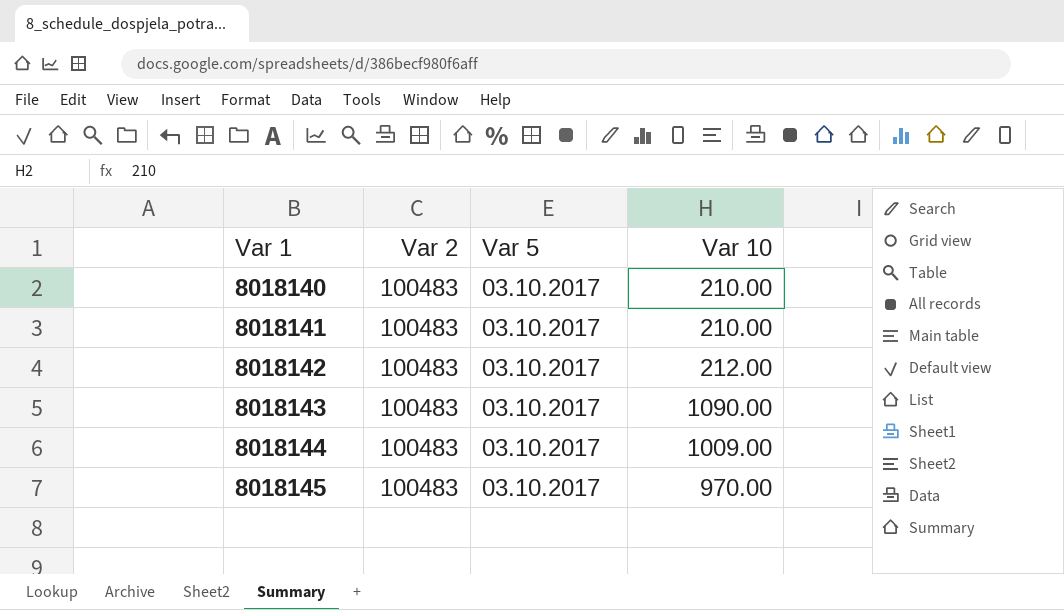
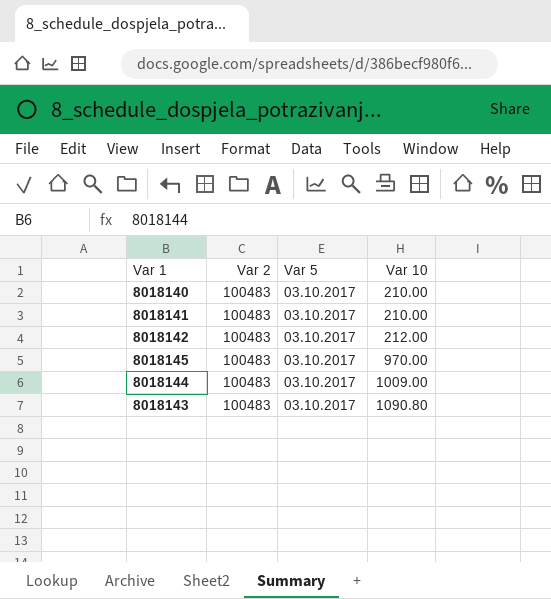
row order: Var 1 ascending -> Var 10 ascending
8018143 | Var 10: 1090.00 -> 1090.80

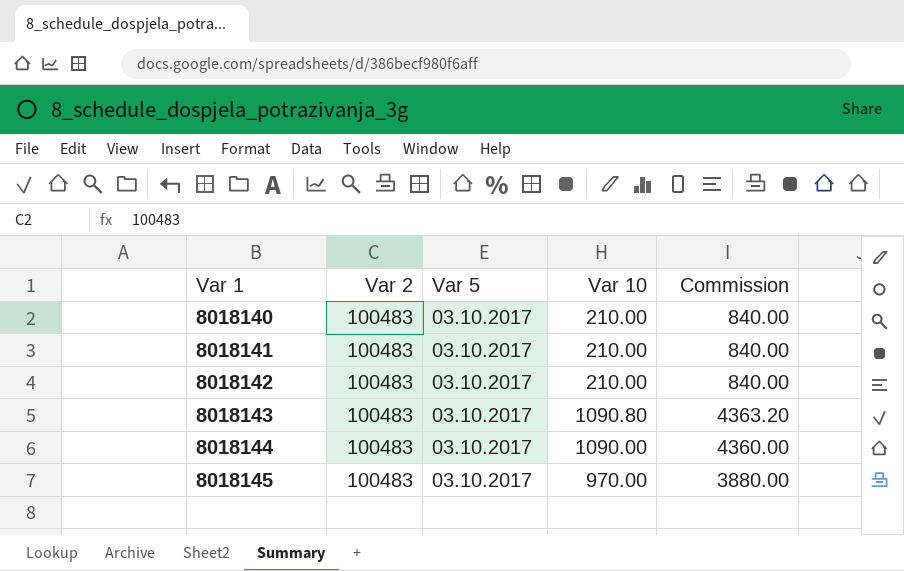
row order: Var 10 ascending -> Var 1 ascending
column Commission | formula: none -> [Var 10] * 4
8018142 | Var 10: 212.00 -> 210.00
8018144 | Var 10: 1009.00 -> 1090.00

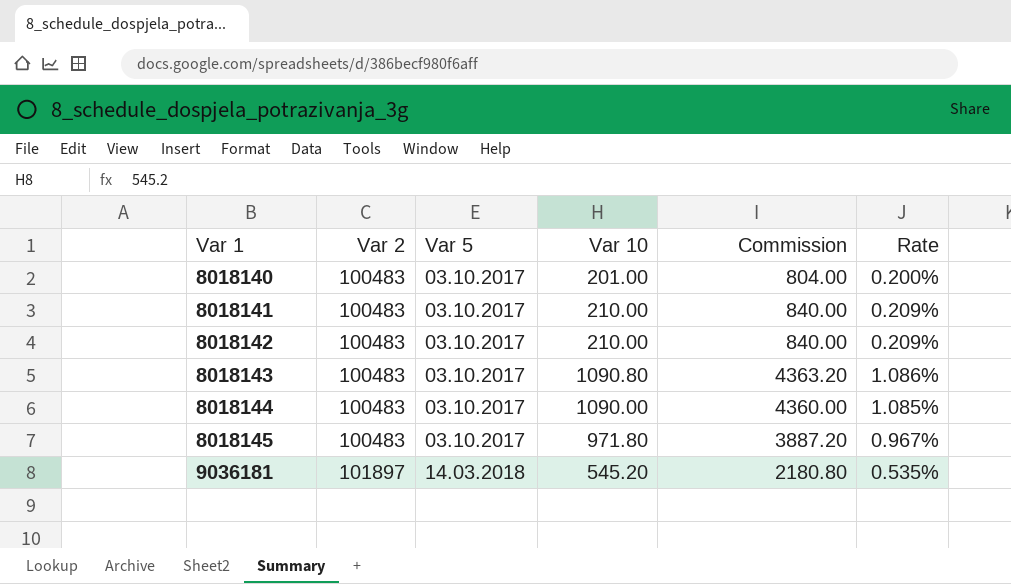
column Rate | formula: none -> [Var 10] / [Var 2]
8018140 | Var 10: 210.00 -> 201.00
8018140 | Commission: 840.00 -> 804.00
8018145 | Var 10: 970.00 -> 971.80
8018145 | Commission: 3880.00 -> 3887.20
row 9036181: none -> 101897 | 14.03.2018 | 545.20 | 2180.80 | 0.535%

